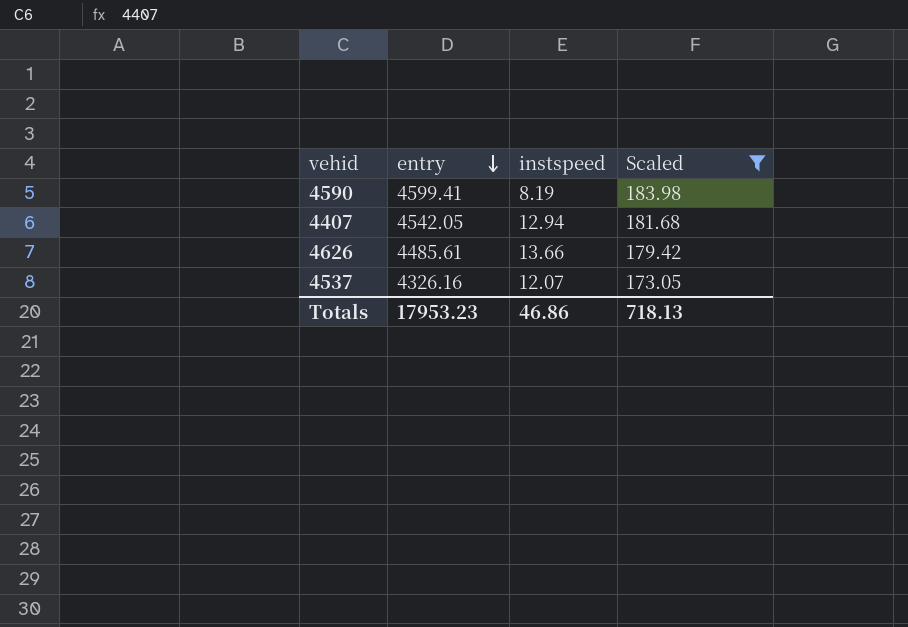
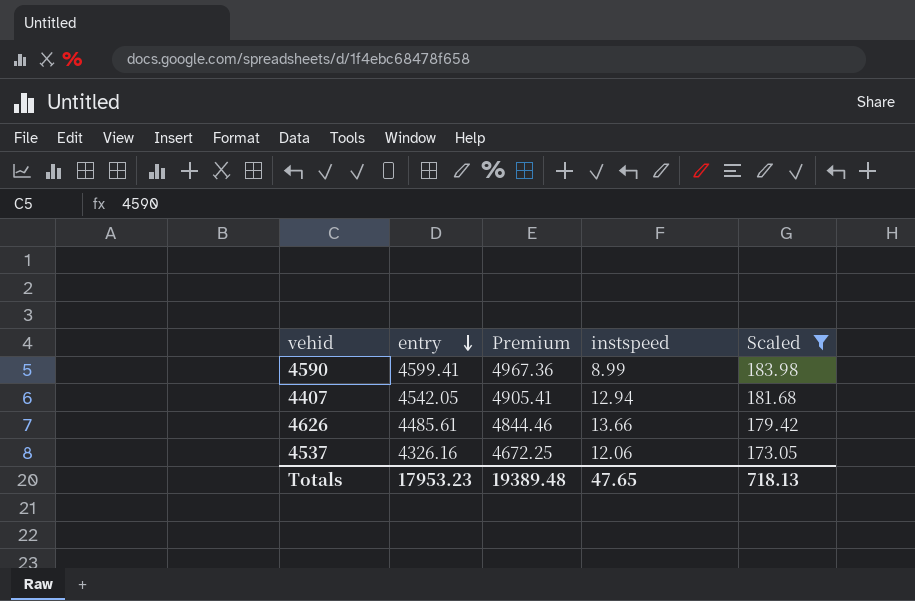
column Premium | formula: none -> [entry] * 1.08
4590 | instspeed: 8.19 -> 8.99
4537 | instspeed: 12.07 -> 12.06
Totals | instspeed: 46.86 -> 47.65

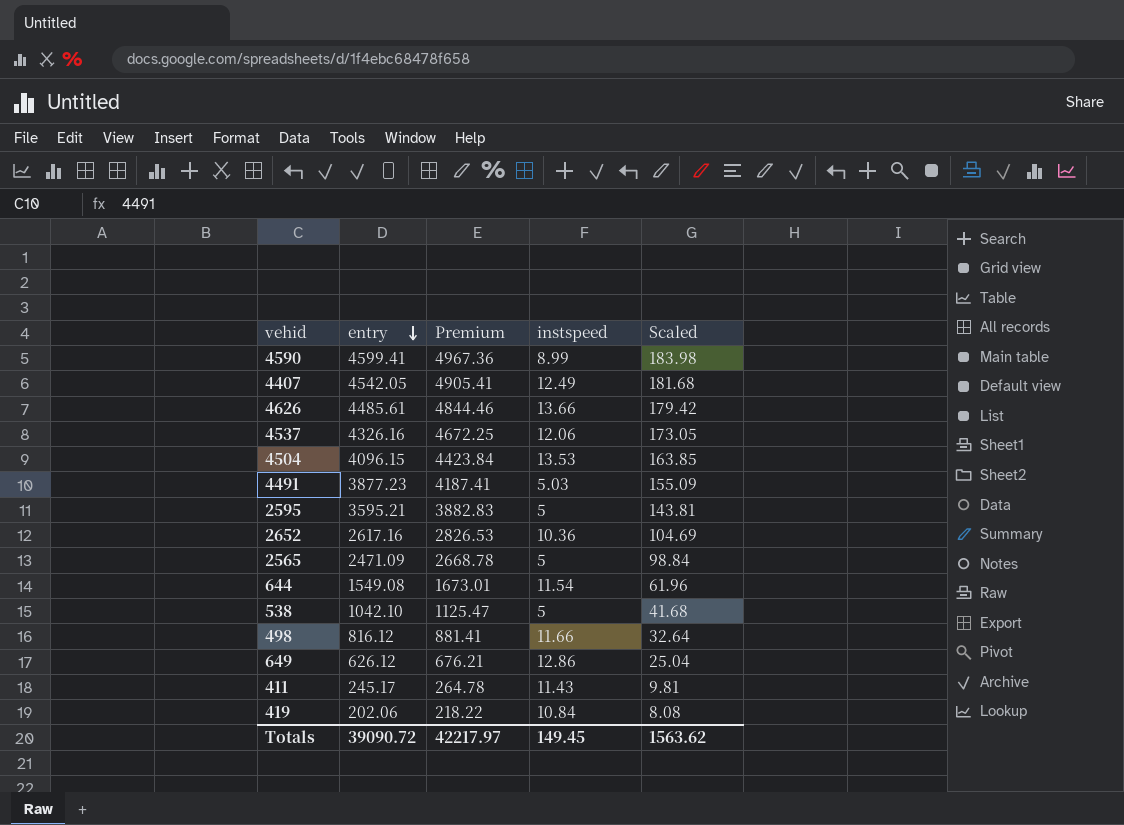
filter: Scaled >= 173.05 -> none
4407 | instspeed: 12.94 -> 12.49
Totals | entry: 17953.23 -> 39090.72
Totals | Premium: 19389.48 -> 42217.97
Totals | instspeed: 47.65 -> 149.45
Totals | Scaled: 718.13 -> 1563.62

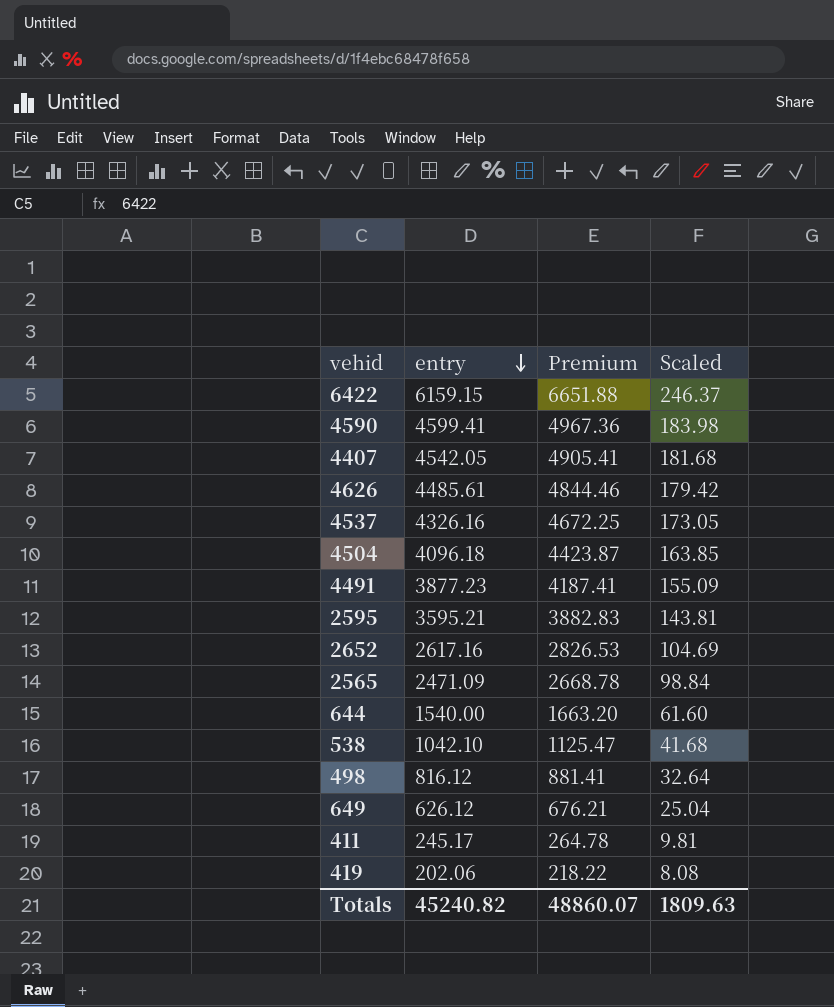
column instspeed | position: 4 -> none
row 6422: none -> 6159.15 | 6651.88 | 246.37
4504 | entry: 4096.15 -> 4096.18
4504 | Premium: 4423.84 -> 4423.87
644 | entry: 1549.08 -> 1540.00
644 | Premium: 1673.01 -> 1663.20
644 | Scaled: 61.96 -> 61.60
Totals | entry: 39090.72 -> 45240.82
Totals | Premium: 42217.97 -> 48860.07
Totals | Scaled: 1563.62 -> 1809.63

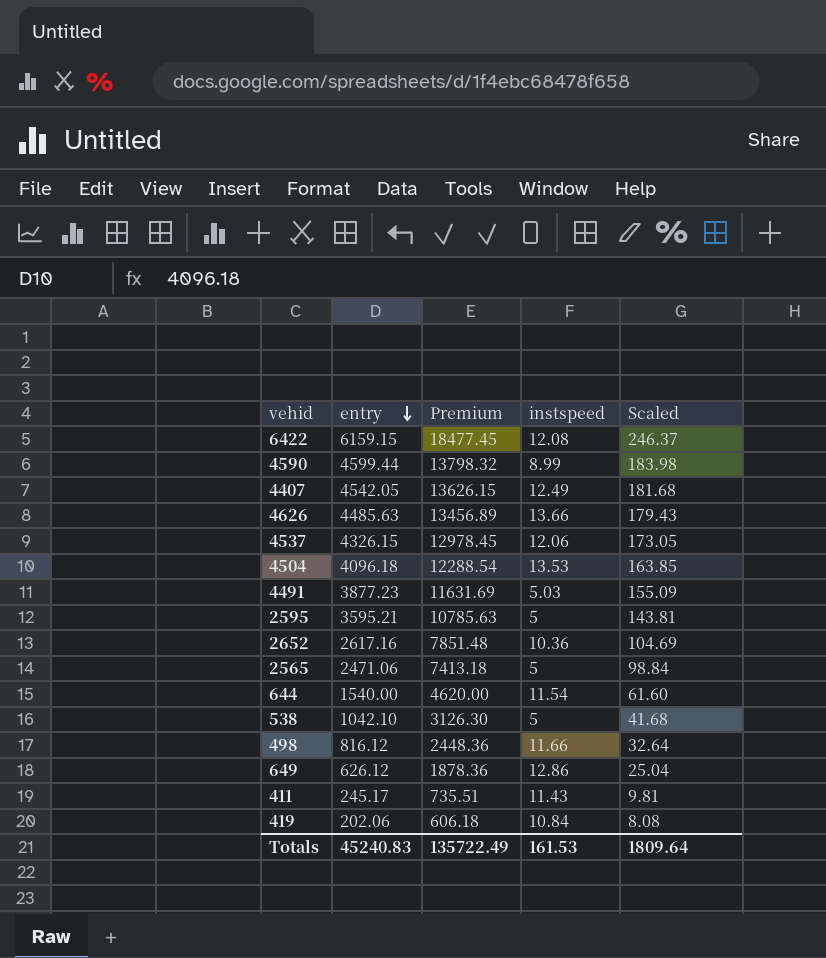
column Premium | formula: [entry] * 1.08 -> [entry] * 3
column instspeed | position: none -> 4
4590 | entry: 4599.41 -> 4599.44
4626 | entry: 4485.61 -> 4485.63
4626 | Scaled: 179.42 -> 179.43
4537 | entry: 4326.16 -> 4326.15
2565 | entry: 2471.09 -> 2471.06
Totals | entry: 45240.82 -> 45240.83
Totals | Premium: 48860.07 -> 135722.49
Totals | Scaled: 1809.63 -> 1809.64

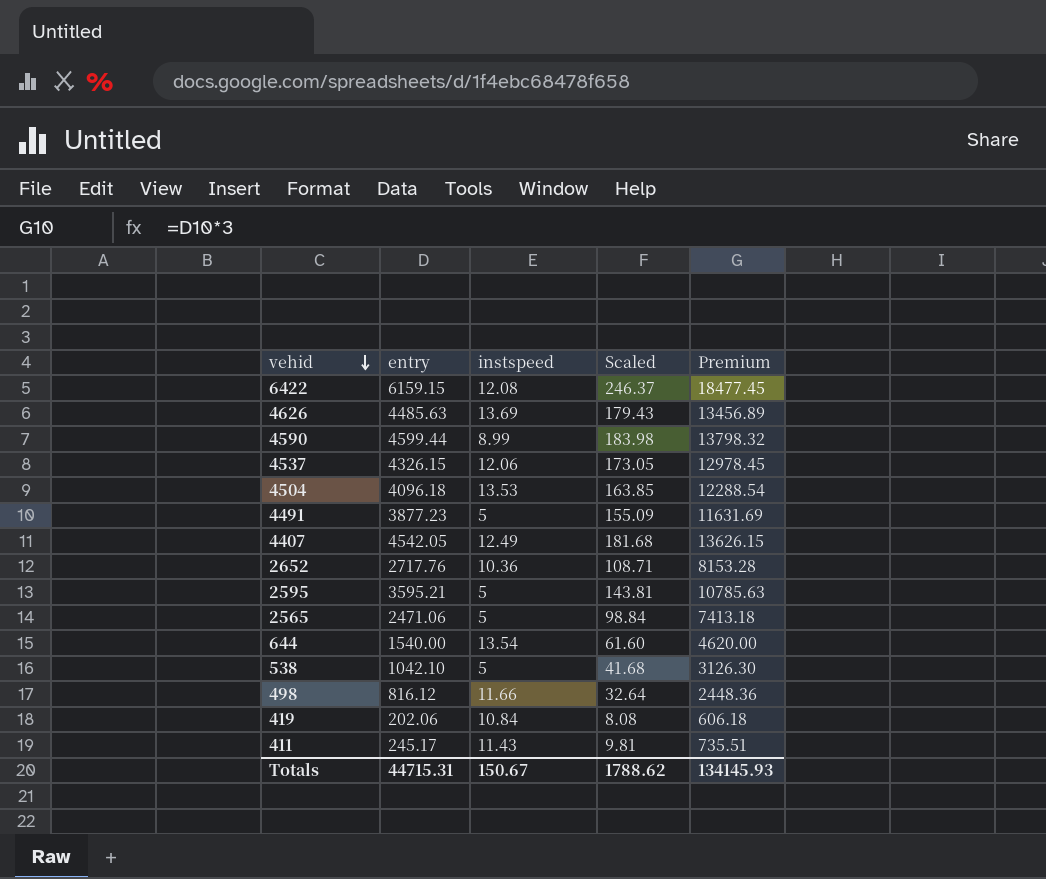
row order: entry descending -> vehid descending
column Premium | position: 3 -> 5
row 649: 626.12 | 1878.36 | 12.86 | 25.04 -> none
4626 | instspeed: 13.66 -> 13.69
4491 | instspeed: 5.03 -> 5
2652 | entry: 2617.16 -> 2717.76
2652 | Scaled: 104.69 -> 108.71
2652 | Premium: 7851.48 -> 8153.28
644 | instspeed: 11.54 -> 13.54
Totals | entry: 45240.83 -> 44715.31
Totals | instspeed: 161.53 -> 150.67
Totals | Scaled: 1809.64 -> 1788.62
Totals | Premium: 135722.49 -> 134145.93

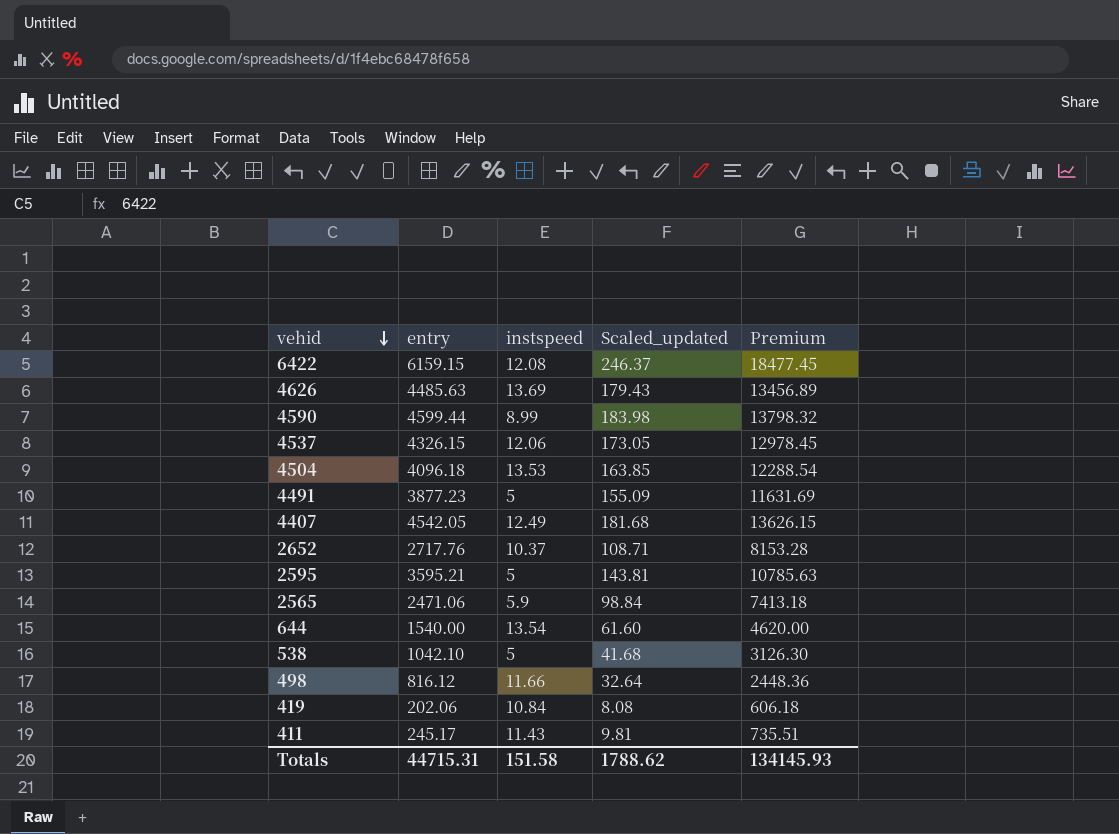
column name: Scaled -> Scaled_updated
2652 | instspeed: 10.36 -> 10.37
2565 | instspeed: 5 -> 5.9
Totals | instspeed: 150.67 -> 151.58

